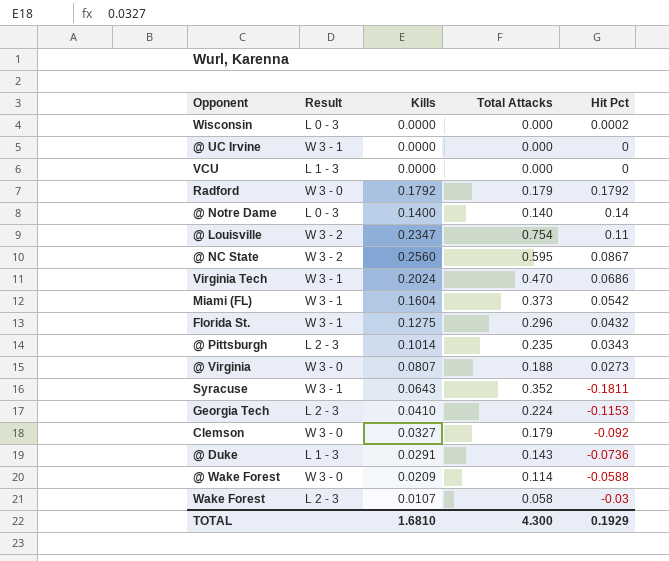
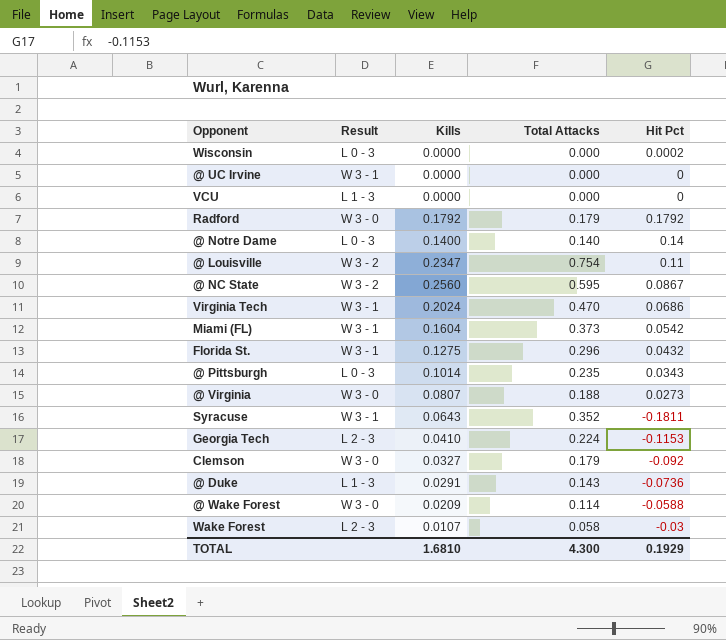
@ Pittsburgh | Result: L 2 - 3 -> L 0 - 3

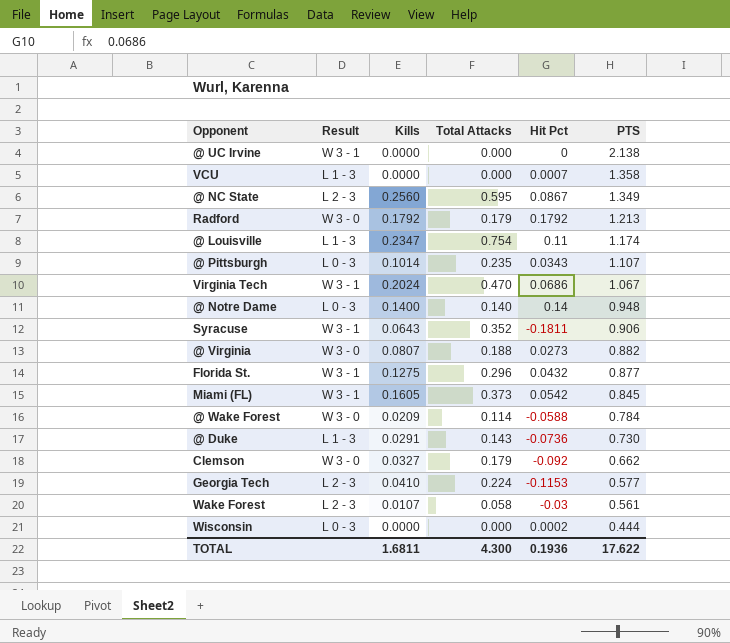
row order: none -> PTS descending
column PTS | position: none -> 6
VCU | Hit Pct: 0 -> 0.0007
@ NC State | Result: W 3 - 2 -> L 2 - 3
@ Louisville | Result: W 3 - 2 -> L 1 - 3
Miami (FL) | Kills: 0.1604 -> 0.1605
TOTAL | Kills: 1.6810 -> 1.6811
TOTAL | Hit Pct: 0.1929 -> 0.1936

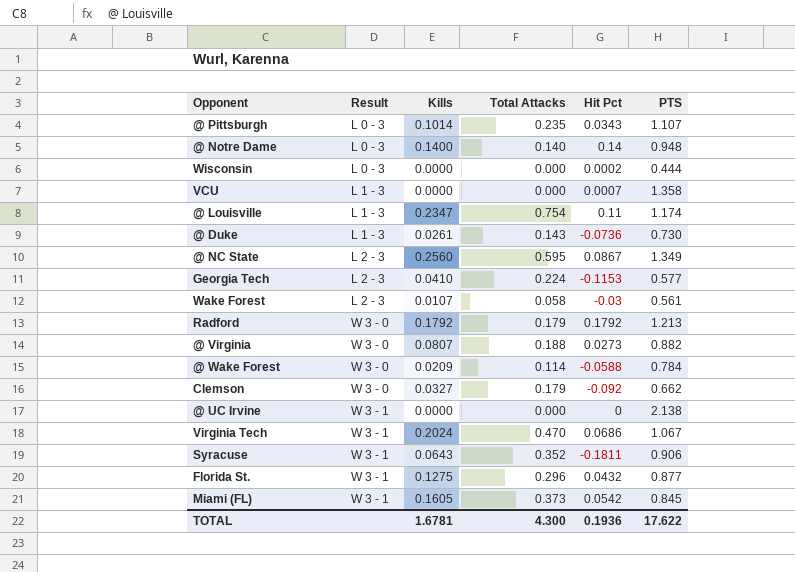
row order: PTS descending -> Result ascending
@ Duke | Kills: 0.0291 -> 0.0261
TOTAL | Kills: 1.6811 -> 1.6781

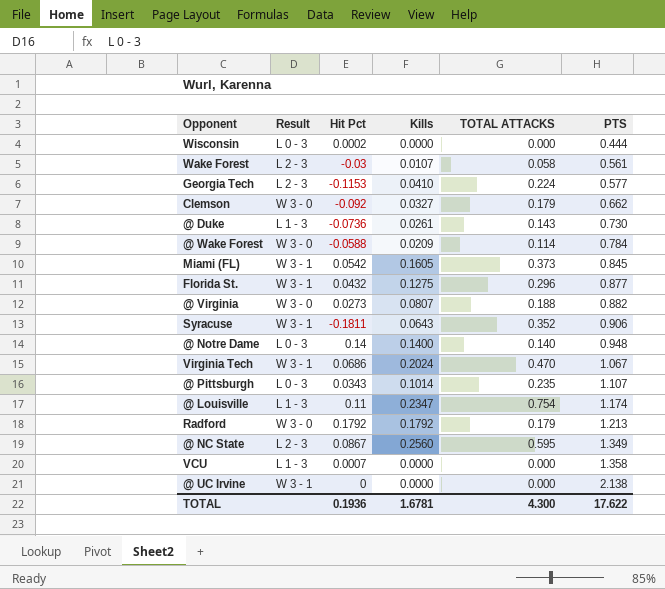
row order: Result ascending -> PTS ascending
column Hit Pct | position: 5 -> 3
column name: Total Attacks -> TOTAL ATTACKS

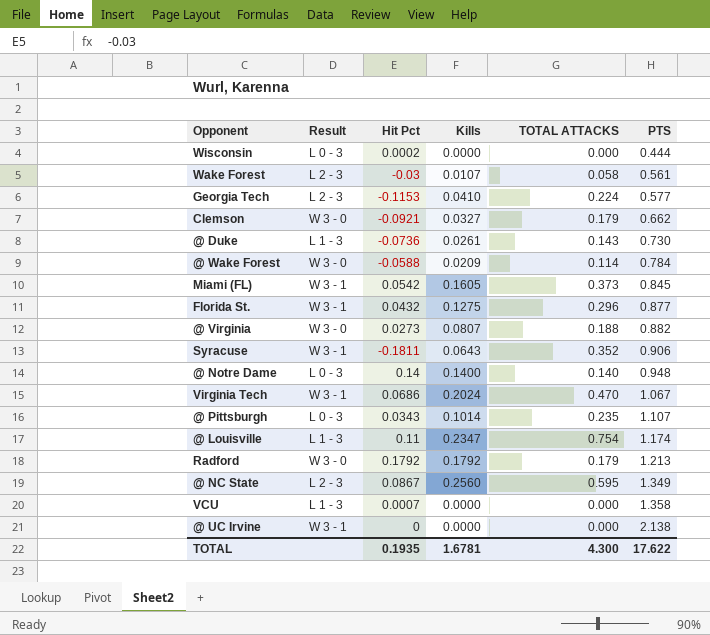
Clemson | Hit Pct: -0.092 -> -0.0921
TOTAL | Hit Pct: 0.1936 -> 0.1935

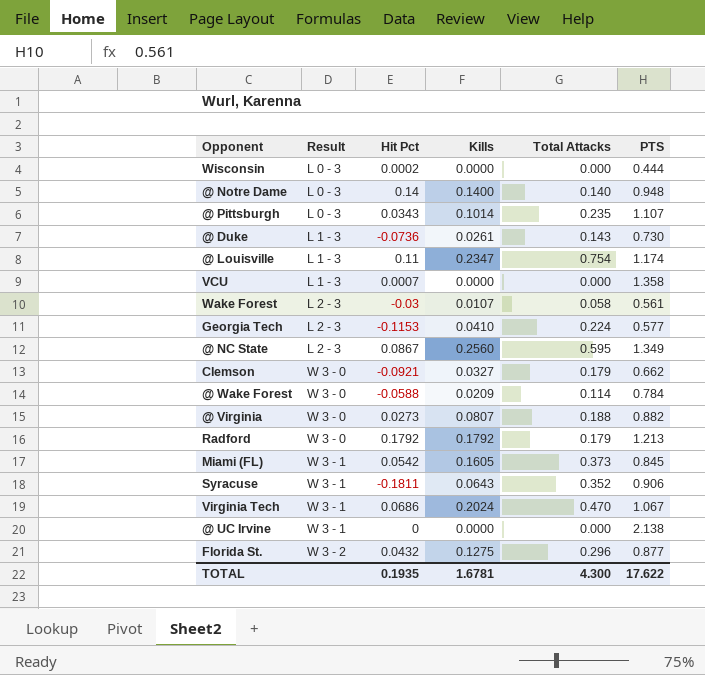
row order: PTS ascending -> Result ascending
column name: TOTAL ATTACKS -> Total Attacks
Florida St. | Result: W 3 - 1 -> W 3 - 2

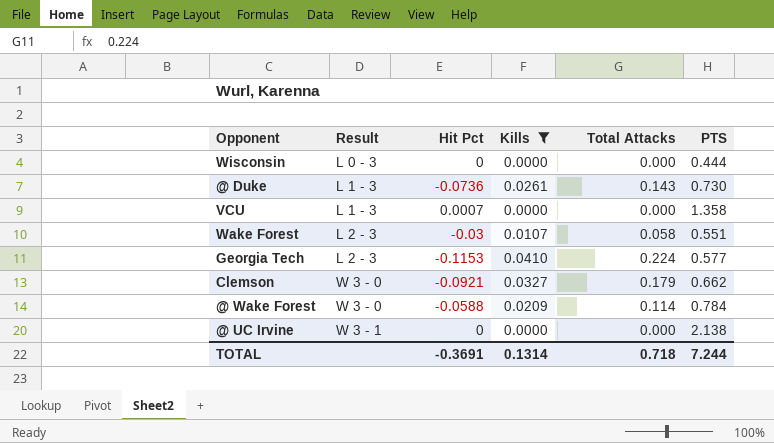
filter: none -> Kills <= 0.0410
Wisconsin | Hit Pct: 0.0002 -> 0
Wake Forest | PTS: 0.561 -> 0.551
TOTAL | Hit Pct: 0.1935 -> -0.3691
TOTAL | Kills: 1.6781 -> 0.1314
TOTAL | Total Attacks: 4.300 -> 0.718
TOTAL | PTS: 17.622 -> 7.244

